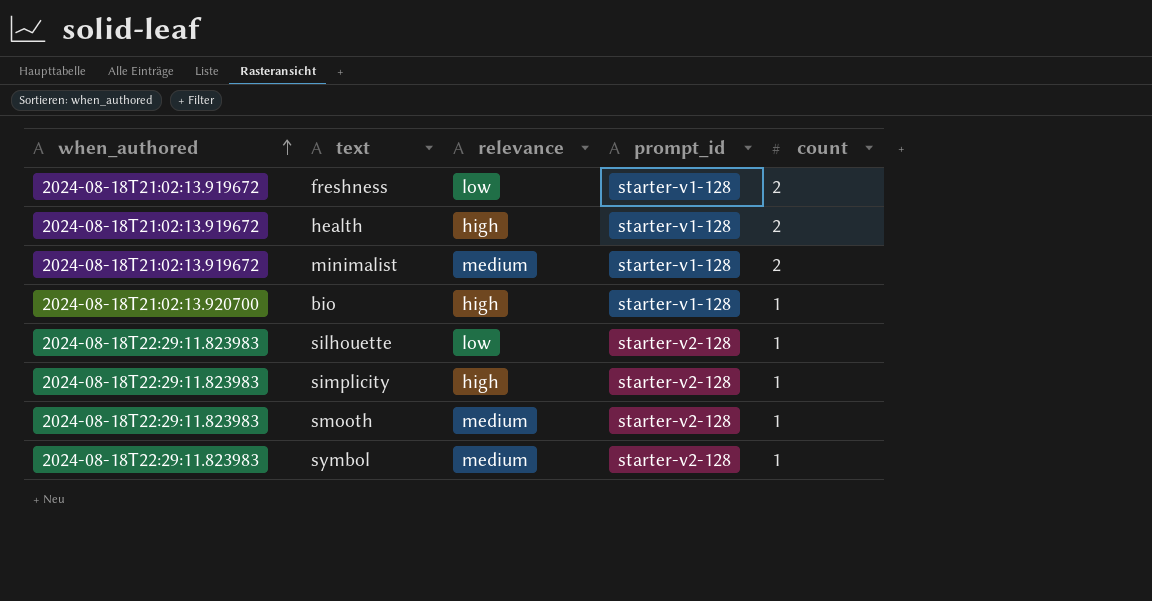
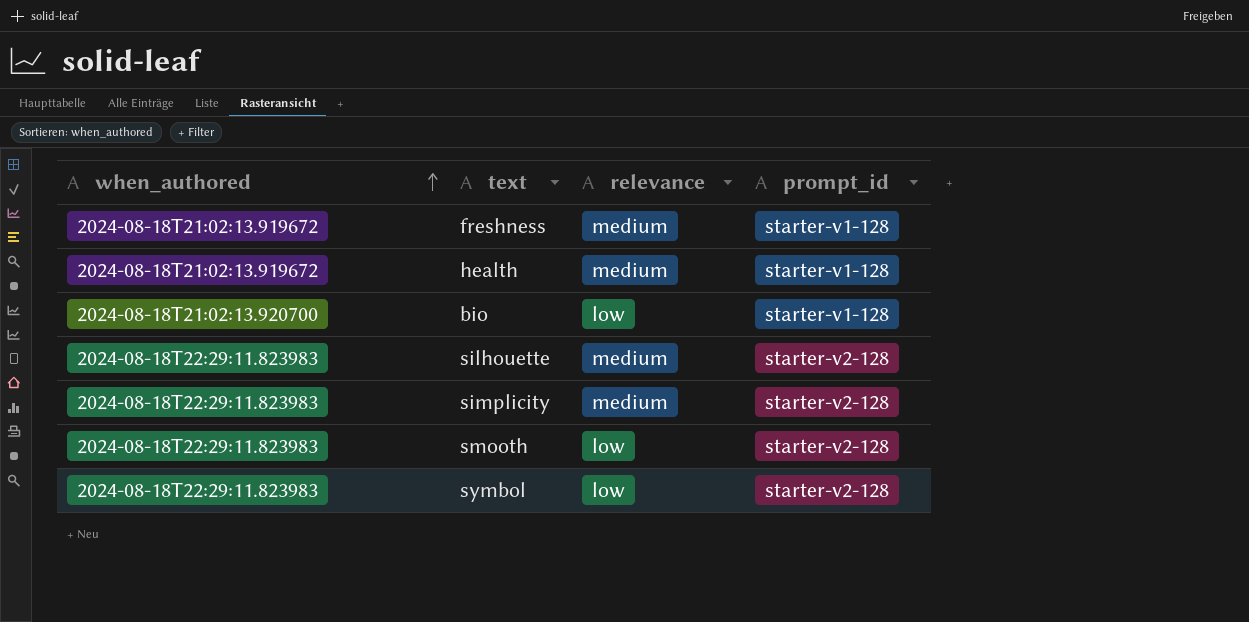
column count | position: 5 -> none
row minimalist: 2024-08-18T21:02:13.919672 | medium | starter-v1-128 | 2 -> none
freshness | relevance: low -> medium
health | relevance: high -> medium
bio | relevance: high -> low
silhouette | relevance: low -> medium
simplicity | relevance: high -> medium
smooth | relevance: medium -> low
symbol | relevance: medium -> low

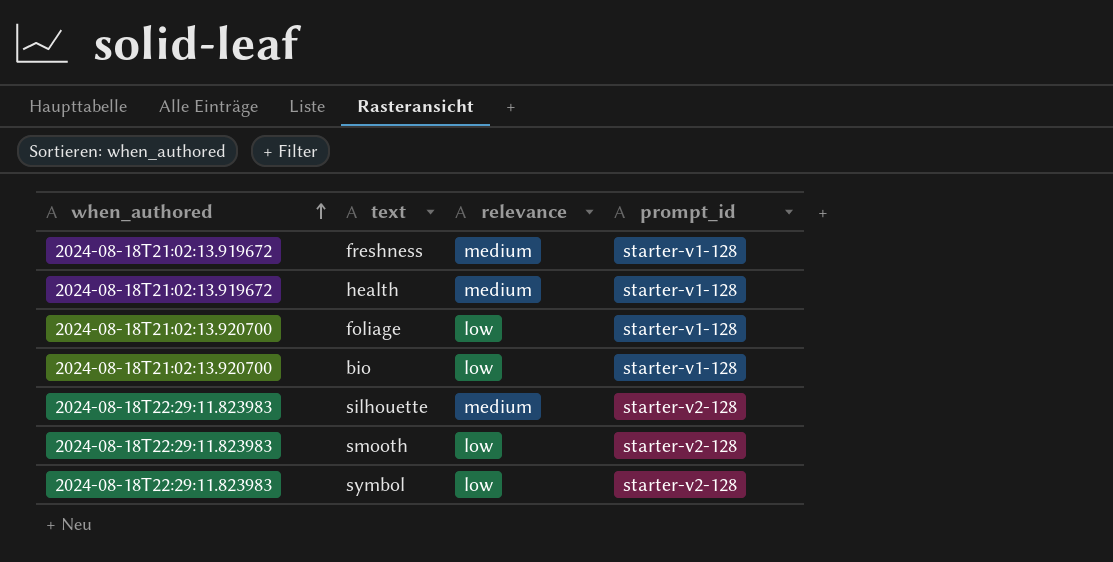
row simplicity: 2024-08-18T22:29:11.823983 | medium | starter-v2-128 -> none
row foliage: none -> 2024-08-18T21:02:13.920700 | low | starter-v1-128

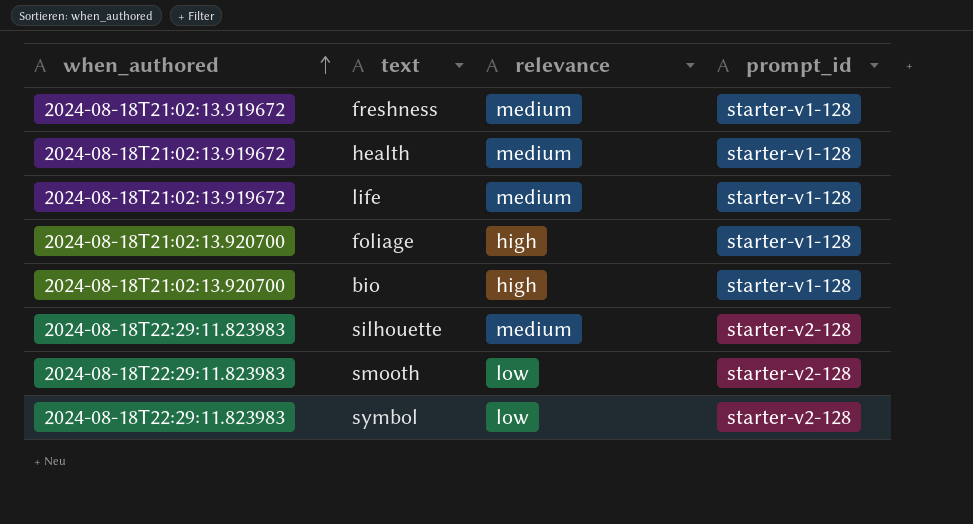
row life: none -> 2024-08-18T21:02:13.919672 | medium | starter-v1-128
foliage | relevance: low -> high
bio | relevance: low -> high

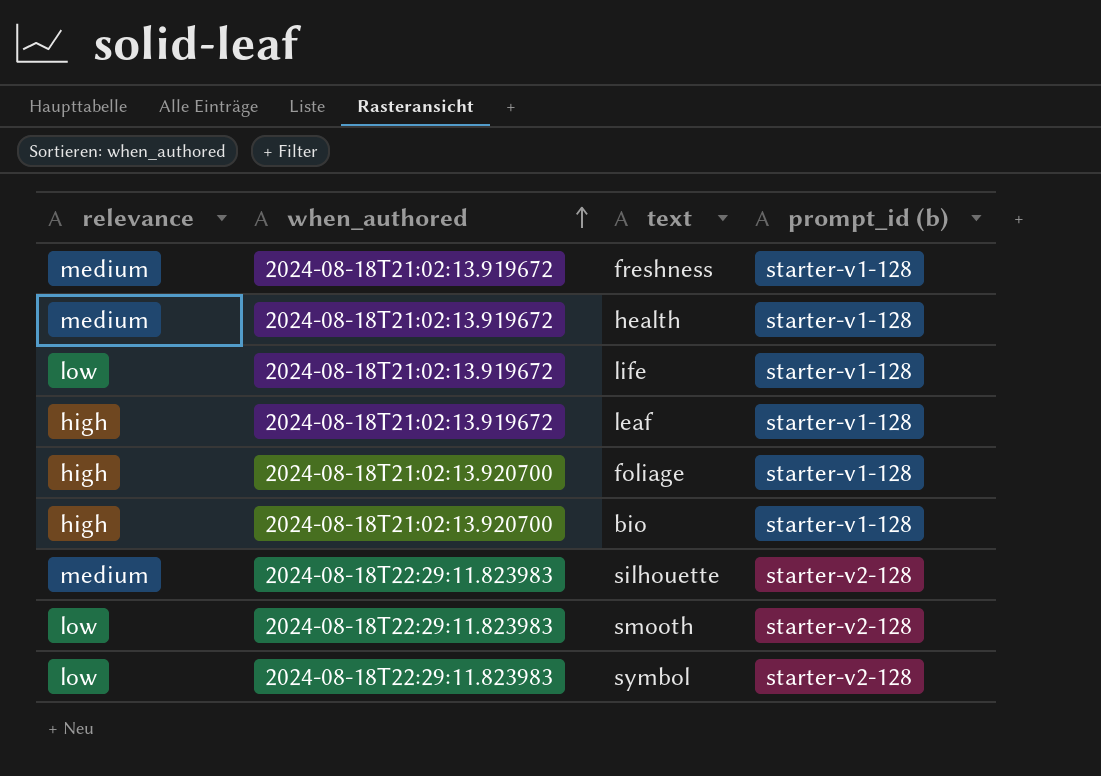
column relevance | position: 3 -> 1
column name: prompt_id -> prompt_id (b)
life | relevance: medium -> low
row leaf: none -> high | 2024-08-18T21:02:13.919672 | starter-v1-128

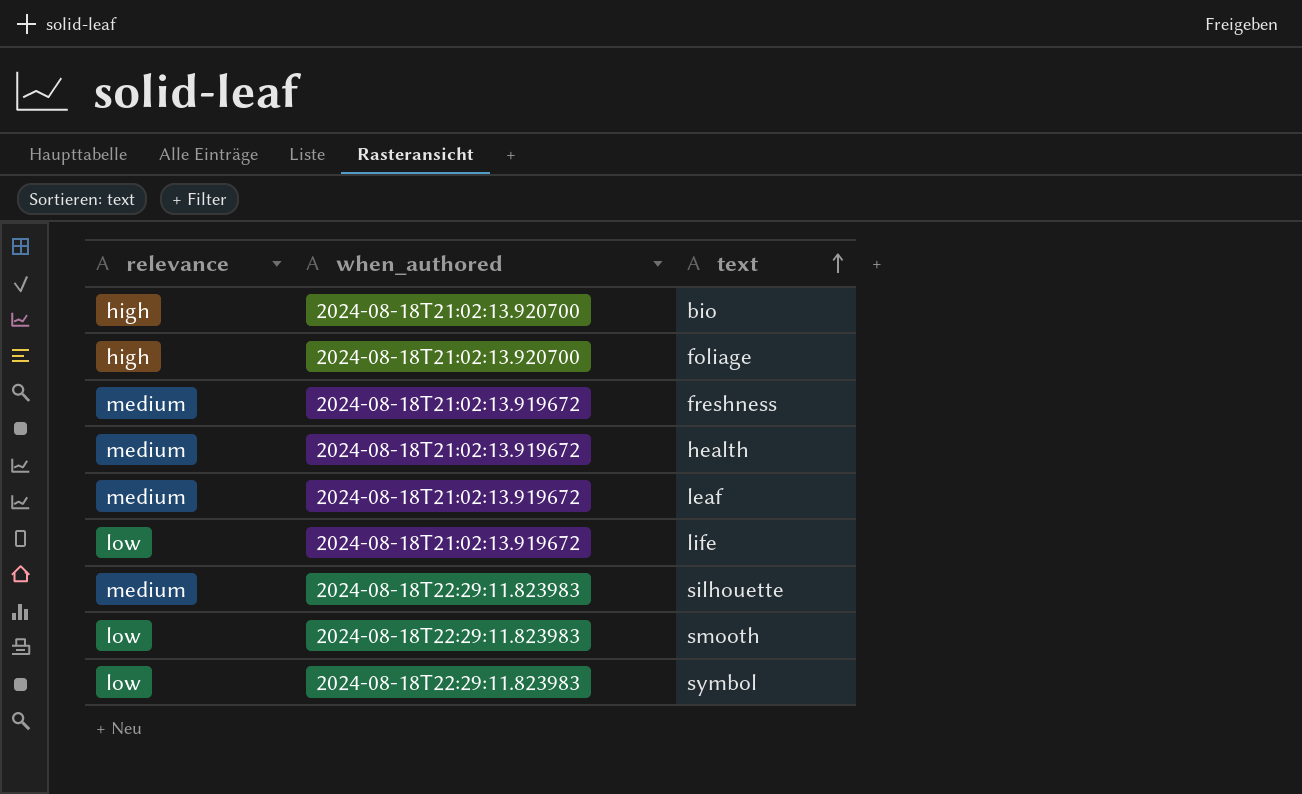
row order: when_authored ascending -> text ascending
column prompt_id (b) | position: 4 -> none
leaf | relevance: high -> medium

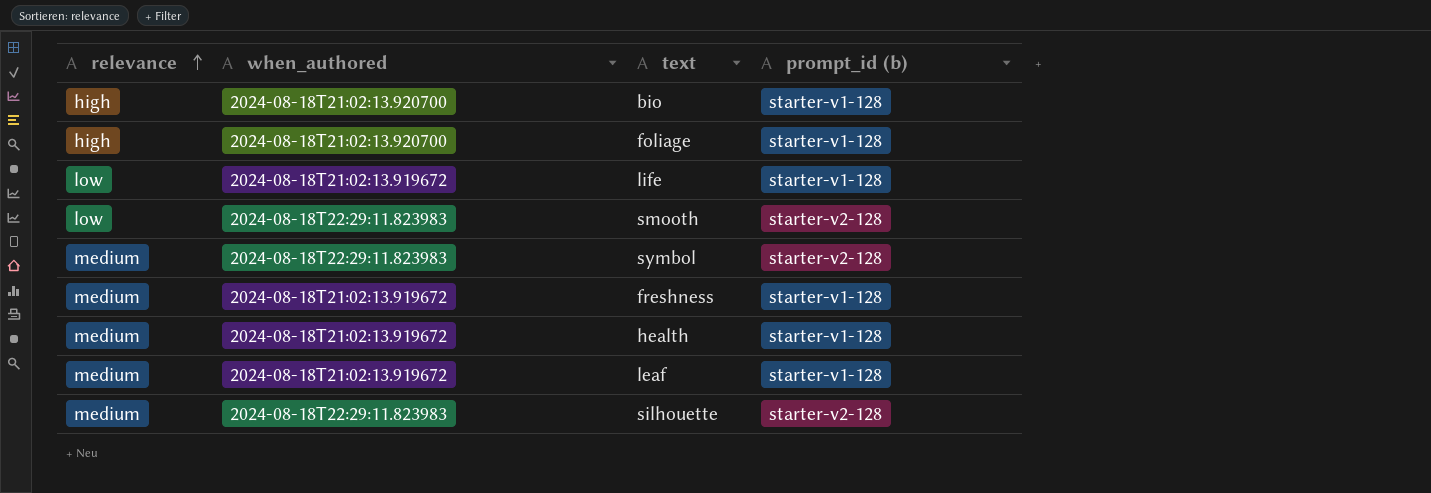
row order: text ascending -> relevance ascending
column prompt_id (b) | position: none -> 4
symbol | relevance: low -> medium

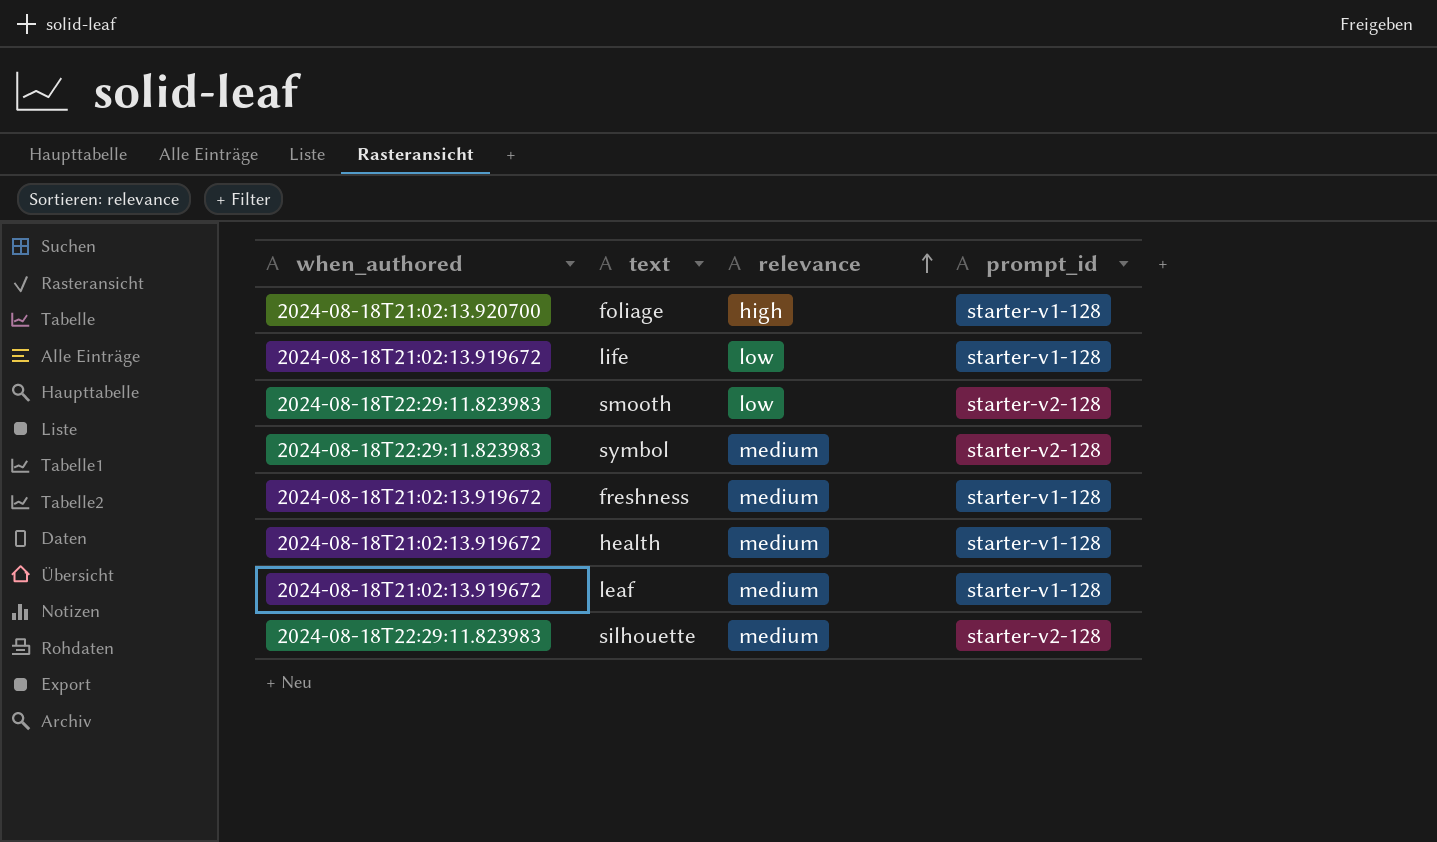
column relevance | position: 1 -> 3
column name: prompt_id (b) -> prompt_id
row bio: high | 2024-08-18T21:02:13.920700 | starter-v1-128 -> none

